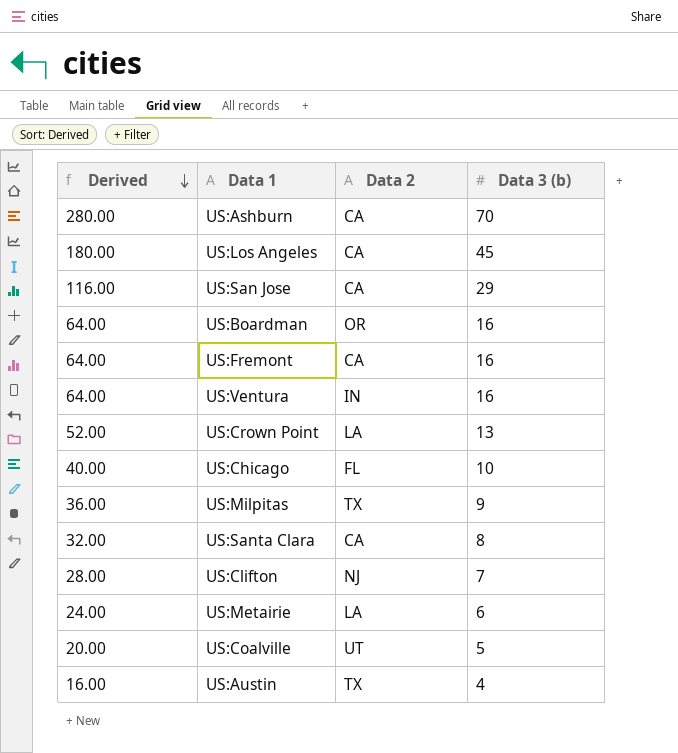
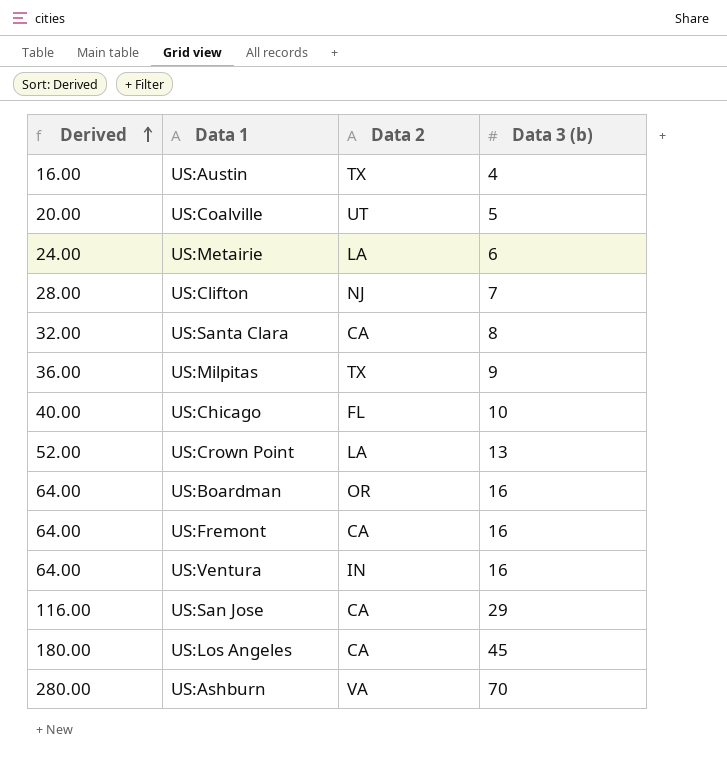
row order: Derived descending -> Derived ascending
US:Ashburn | Data 2: CA -> VA

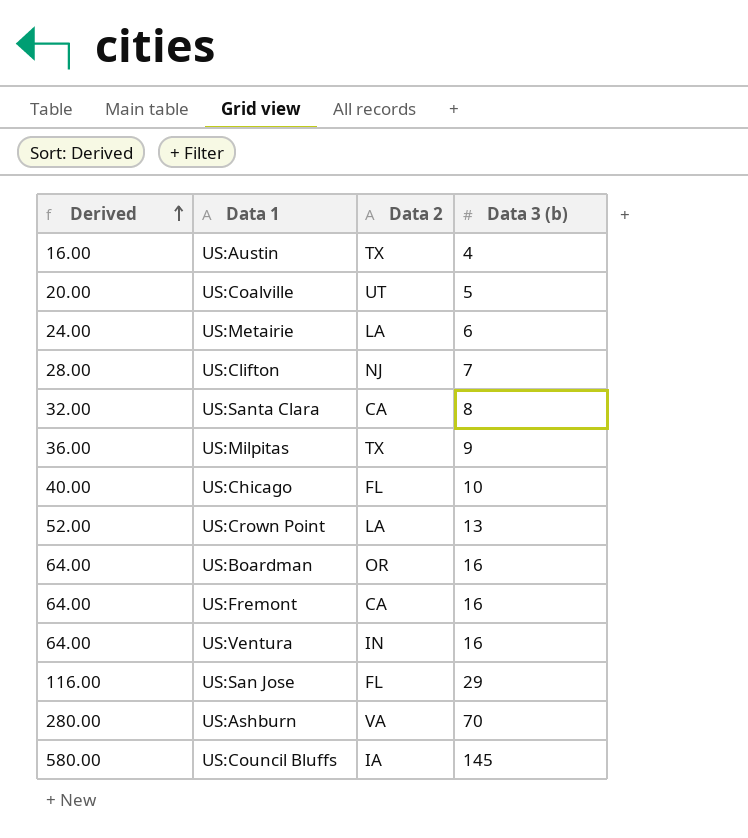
row US:Los Angeles: 180.00 | CA | 45 -> none
US:San Jose | Data 2: CA -> FL
row US:Council Bluffs: none -> 580.00 | IA | 145

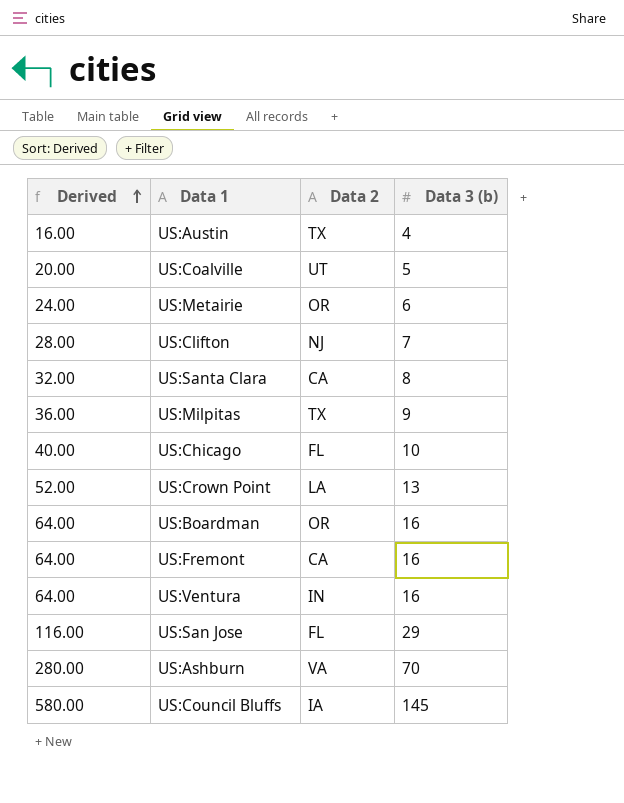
US:Metairie | Data 2: LA -> OR

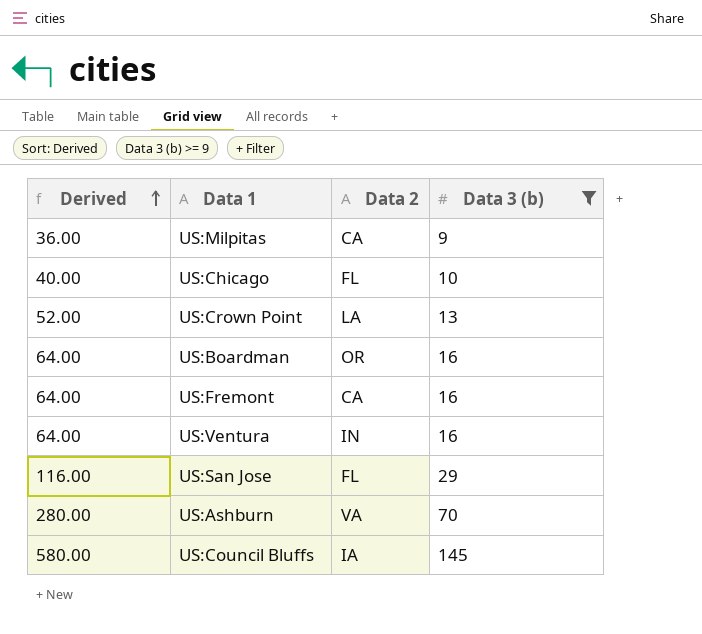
filter: none -> Data 3 (b) >= 9
US:Milpitas | Data 2: TX -> CA

